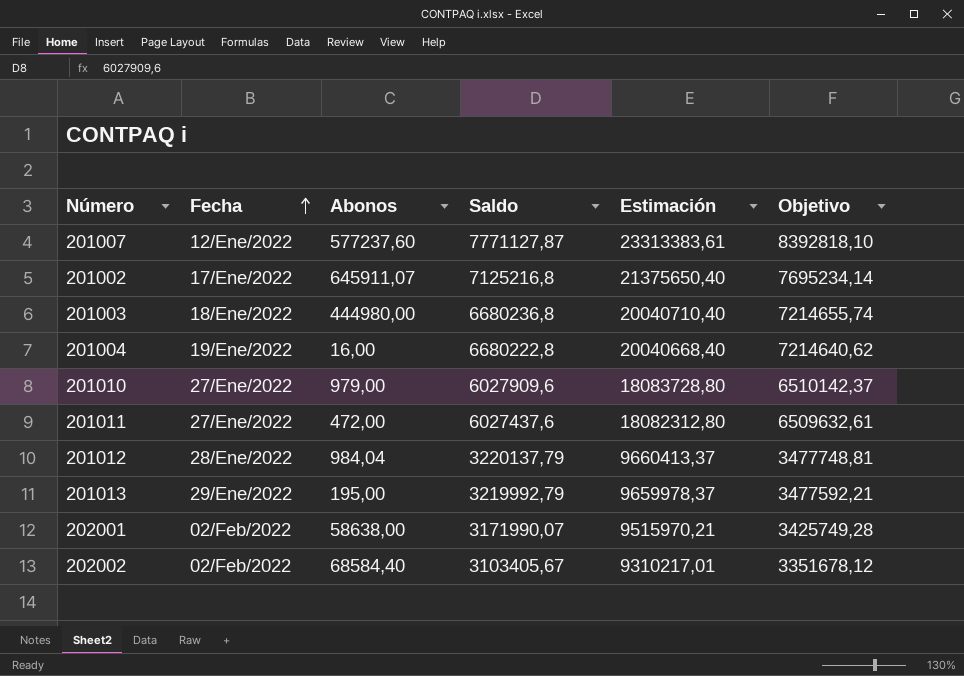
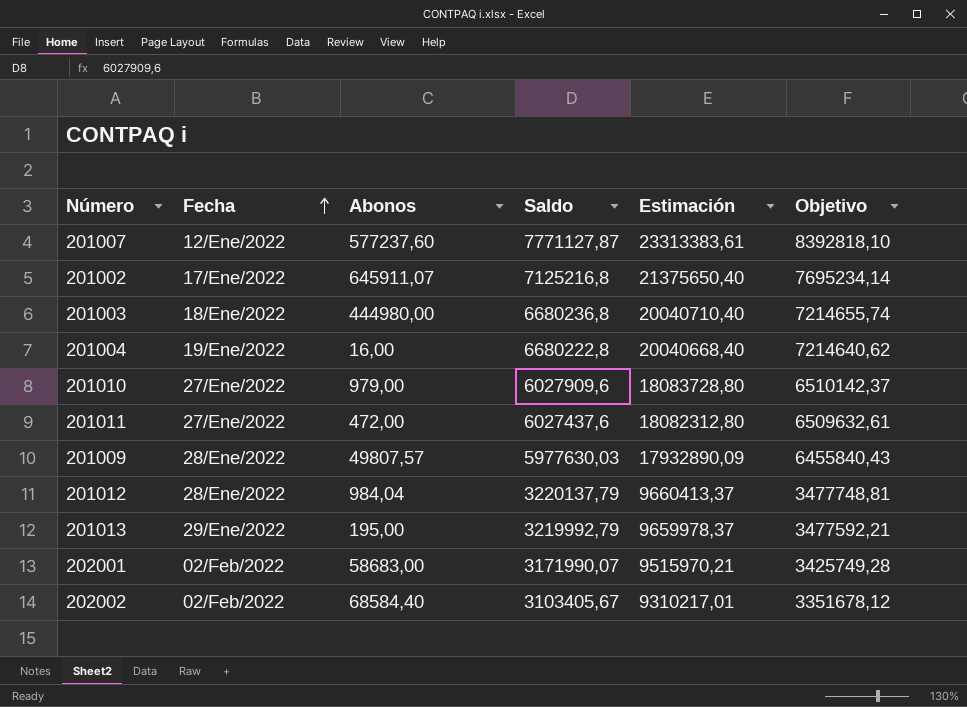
row 201009: none -> 28/Ene/2022 | 49807,57 | 5977630,03 | 17932890,09 | 6455840,43
202001 | Abonos: 58638,00 -> 58683,00

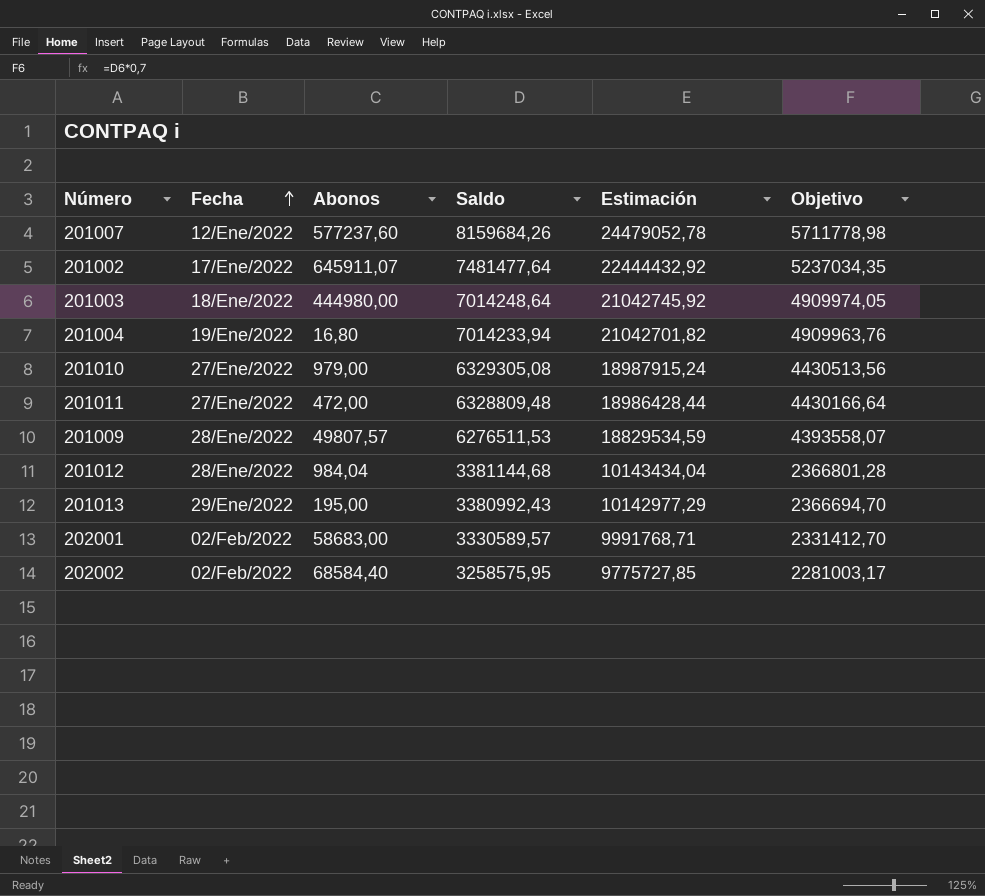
column Objetivo | formula: [Saldo] * 1,08 -> [Saldo] * 0,7
201007 | Saldo: 7771127,87 -> 8159684,26
201007 | Estimación: 23313383,61 -> 24479052,78
201002 | Saldo: 7125216,8 -> 7481477,64
201002 | Estimación: 21375650,40 -> 22444432,92
201003 | Saldo: 6680236,8 -> 7014248,64
201003 | Estimación: 20040710,40 -> 21042745,92
201004 | Abonos: 16,00 -> 16,80
201004 | Saldo: 6680222,8 -> 7014233,94
201004 | Estimación: 20040668,40 -> 21042701,82
201010 | Saldo: 6027909,6 -> 6329305,08
201010 | Estimación: 18083728,80 -> 18987915,24
201011 | Saldo: 6027437,6 -> 6328809,48
201011 | Estimación: 18082312,80 -> 18986428,44
201009 | Saldo: 5977630,03 -> 6276511,53
201009 | Estimación: 17932890,09 -> 18829534,59
201012 | Saldo: 3220137,79 -> 3381144,68
201012 | Estimación: 9660413,37 -> 10143434,04
201013 | Saldo: 3219992,79 -> 3380992,43
201013 | Estimación: 9659978,37 -> 10142977,29
202001 | Saldo: 3171990,07 -> 3330589,57
202001 | Estimación: 9515970,21 -> 9991768,71
202002 | Saldo: 3103405,67 -> 3258575,95
202002 | Estimación: 9310217,01 -> 9775727,85

